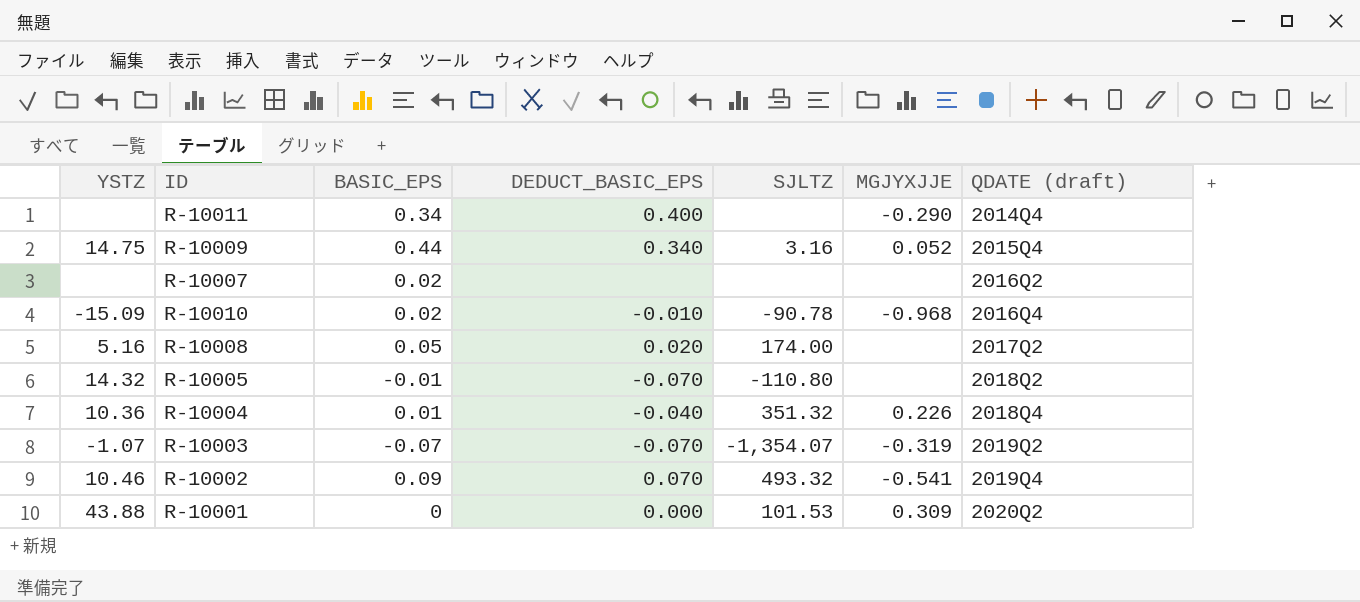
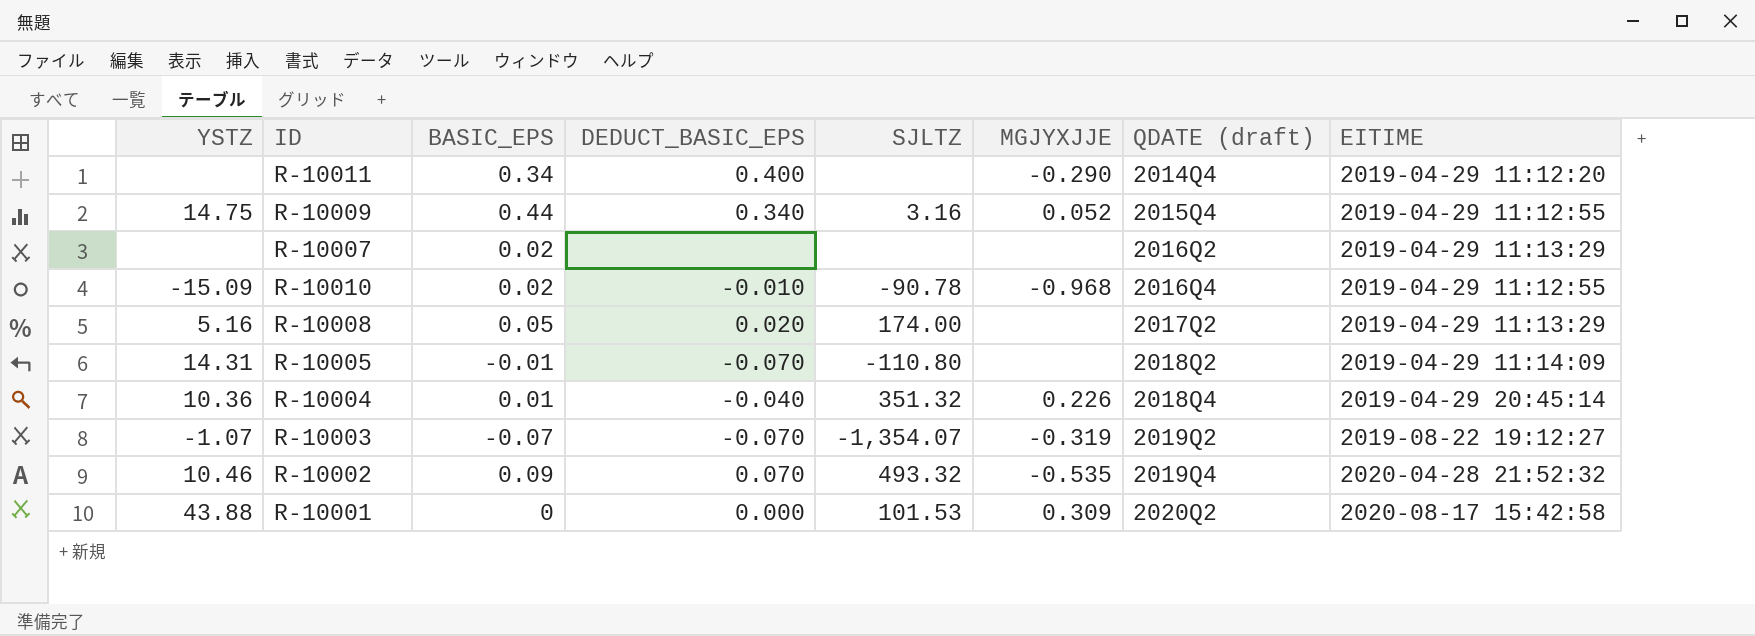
column EITIME | position: none -> 8
R-10005 | YSTZ: 14.32 -> 14.31
R-10002 | MGJYXJJE: -0.541 -> -0.535

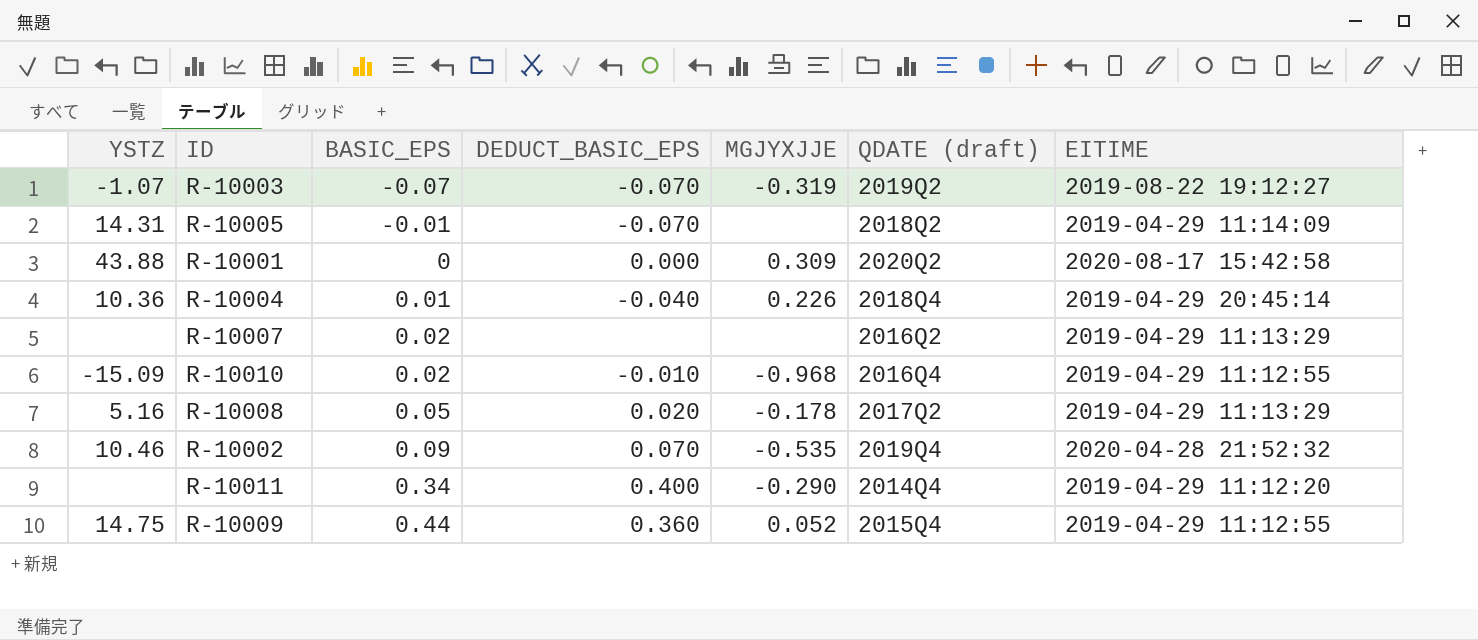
row order: QDATE (draft) ascending -> BASIC_EPS ascending
column SJLTZ | position: 5 -> none
R-10008 | MGJYXJJE: none -> -0.178
R-10009 | DEDUCT_BASIC_EPS: 0.340 -> 0.360

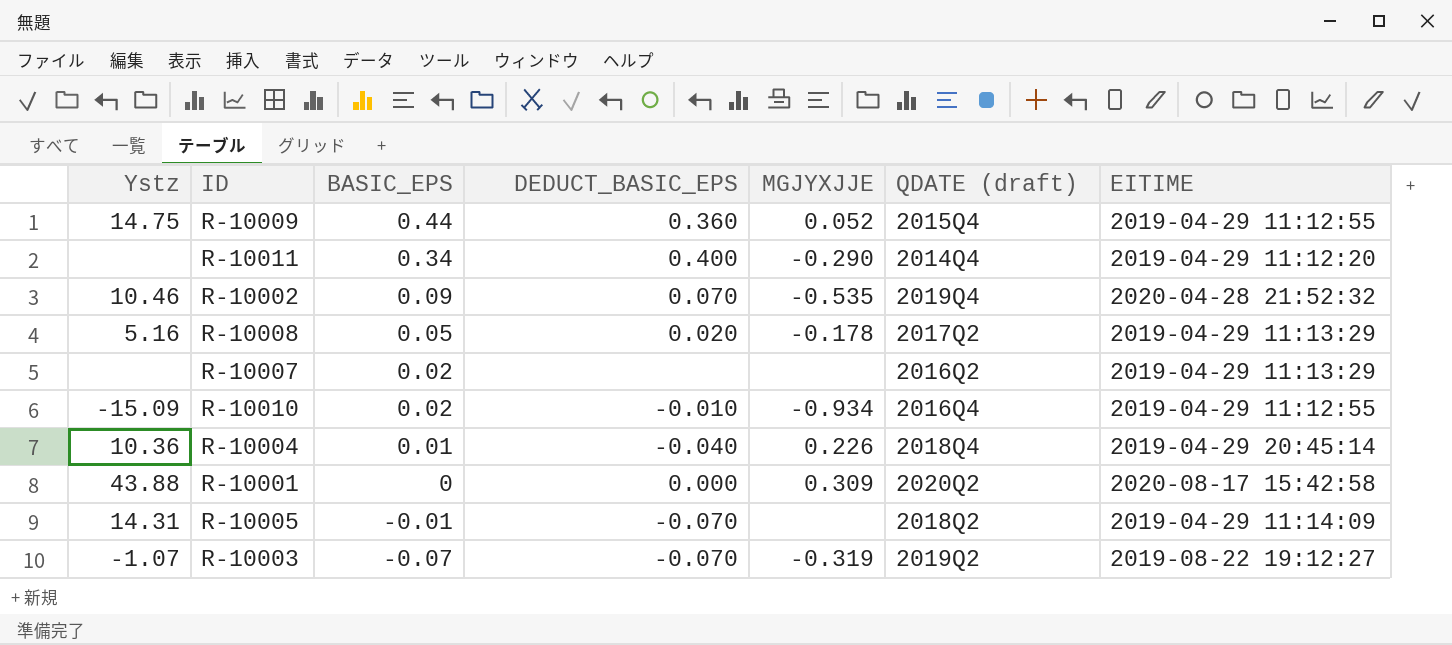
row order: BASIC_EPS ascending -> BASIC_EPS descending
column name: YSTZ -> Ystz
R-10010 | MGJYXJJE: -0.968 -> -0.934

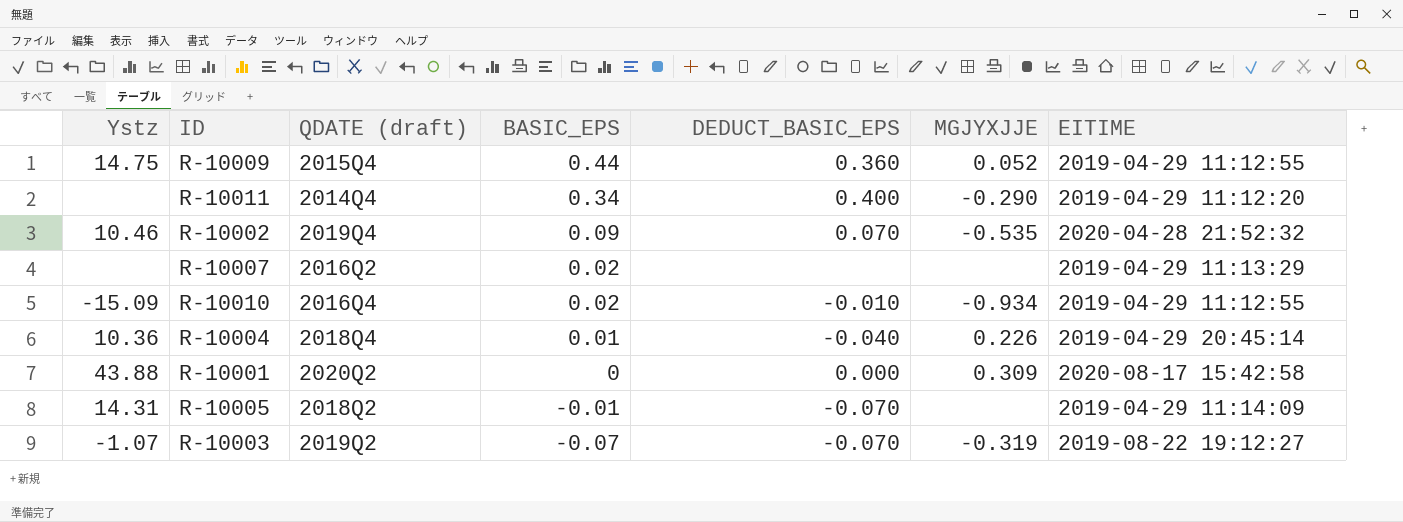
column QDATE (draft) | position: 6 -> 3
row R-10008: 5.16 | 0.05 | 0.020 | -0.178 | 2017Q2 | 2019-04-29 11:13:29 -> none

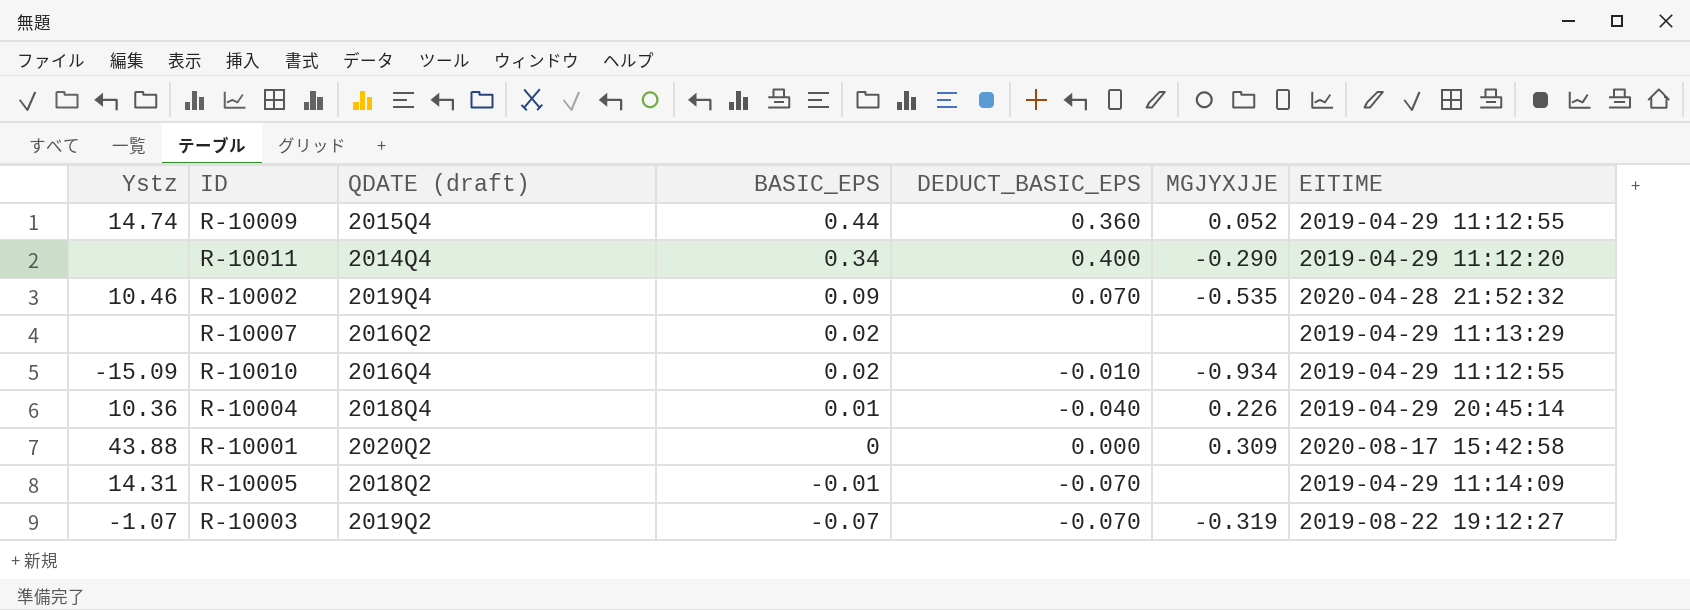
R-10009 | Ystz: 14.75 -> 14.74

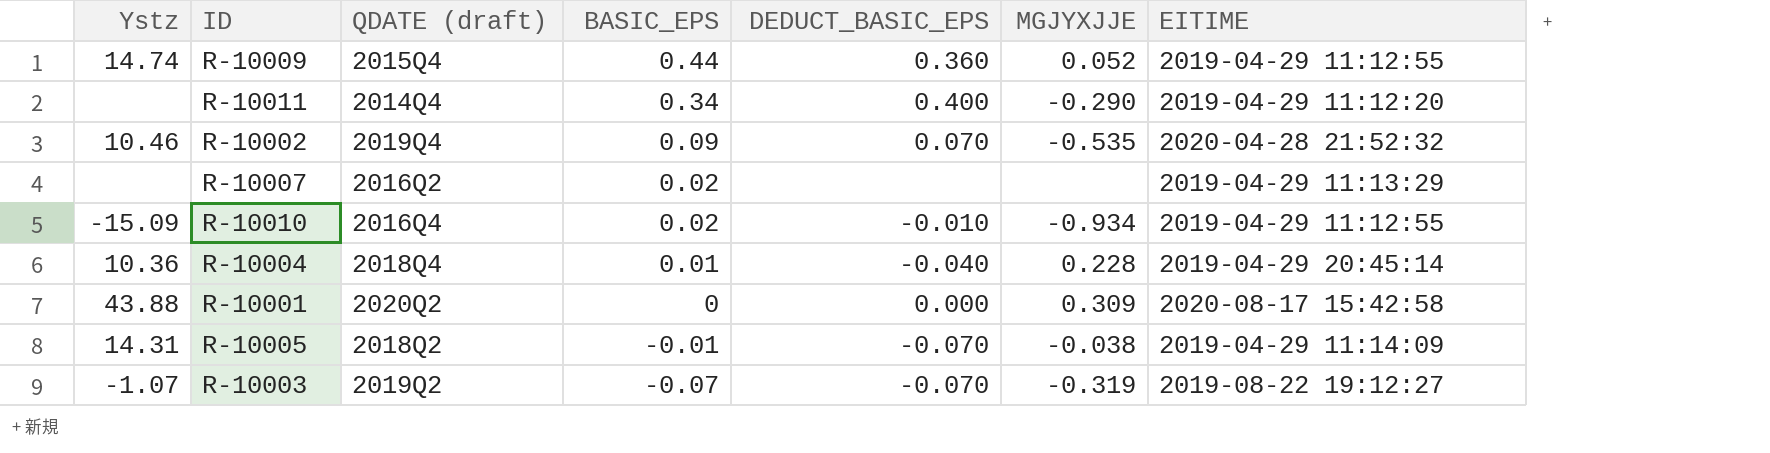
R-10004 | MGJYXJJE: 0.226 -> 0.228
R-10005 | MGJYXJJE: none -> -0.038

